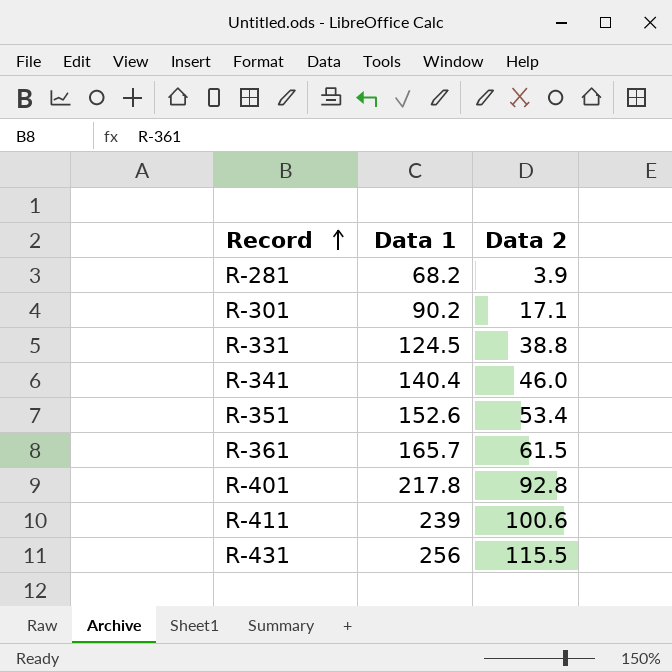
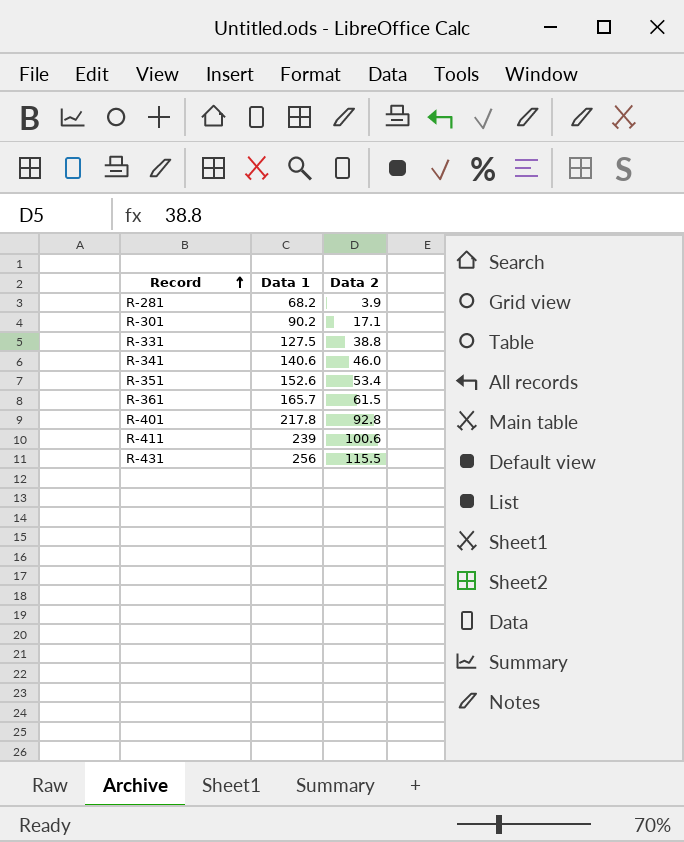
R-331 | Data 1: 124.5 -> 127.5
R-341 | Data 1: 140.4 -> 140.6

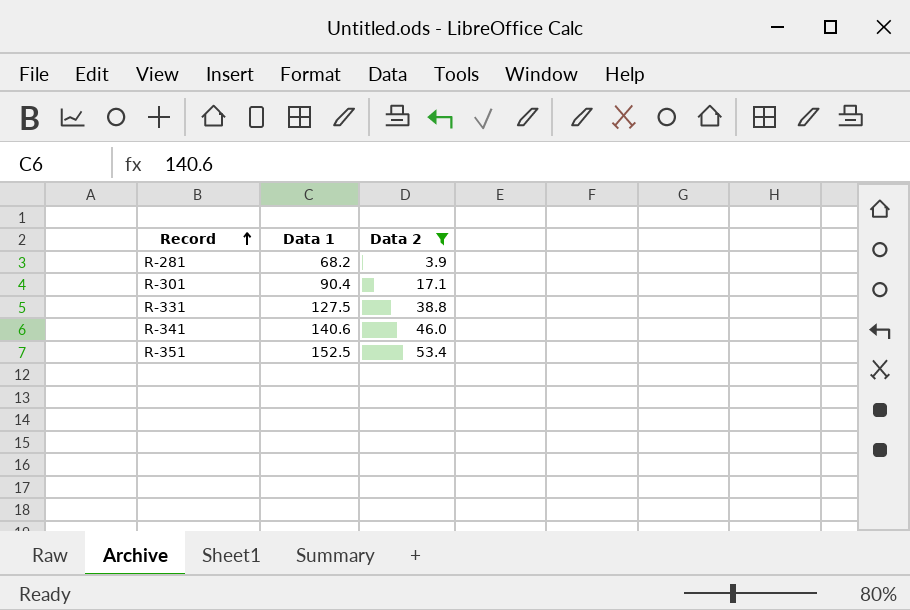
filter: none -> Data 2 <= 53.4
R-301 | Data 1: 90.2 -> 90.4
R-351 | Data 1: 152.6 -> 152.5

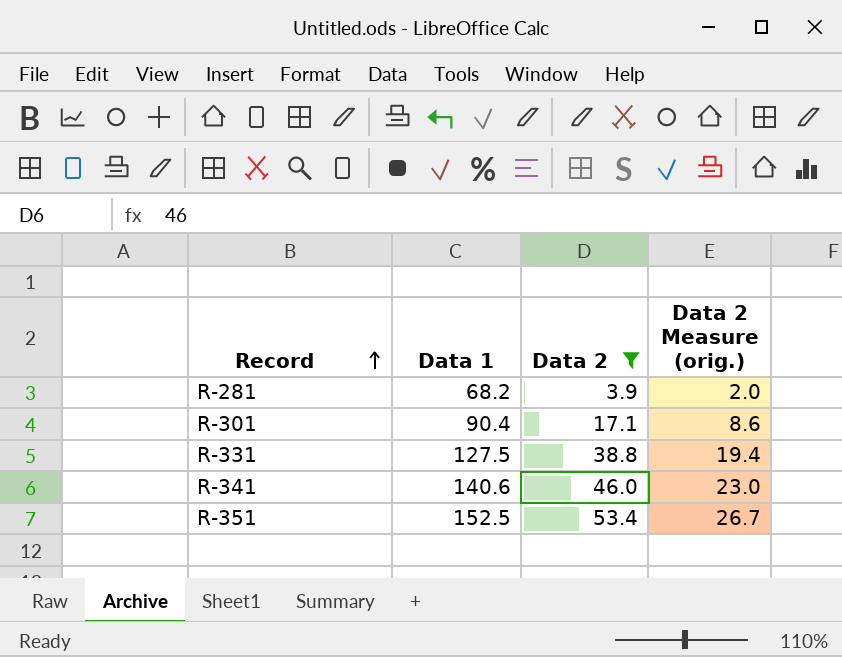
column Data 2 Measure (orig.) | formula: none -> [Data 2] * 0.5

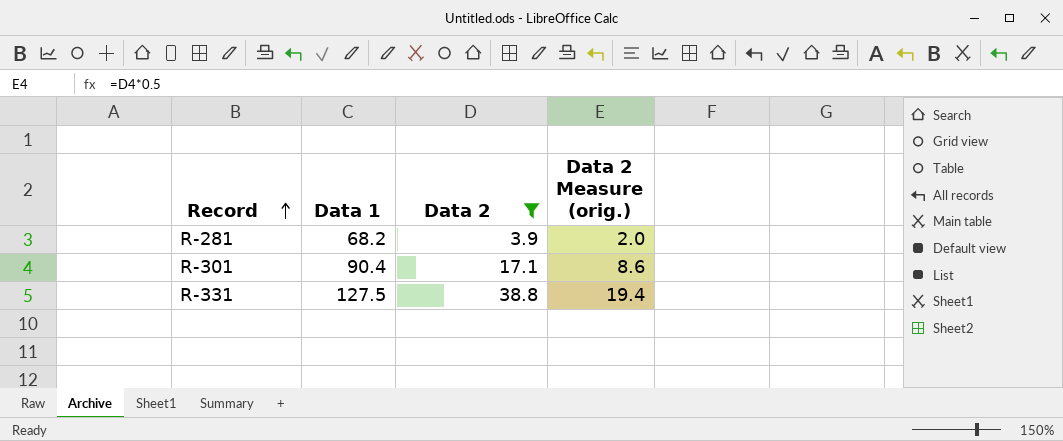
row R-341: 140.6 | 46.0 | 23.0 -> none
row R-351: 152.5 | 53.4 | 26.7 -> none

